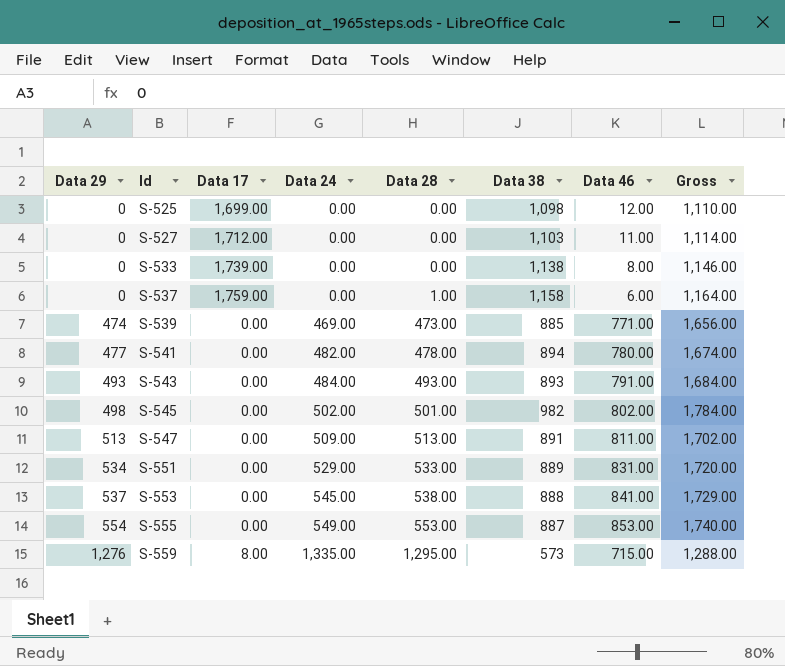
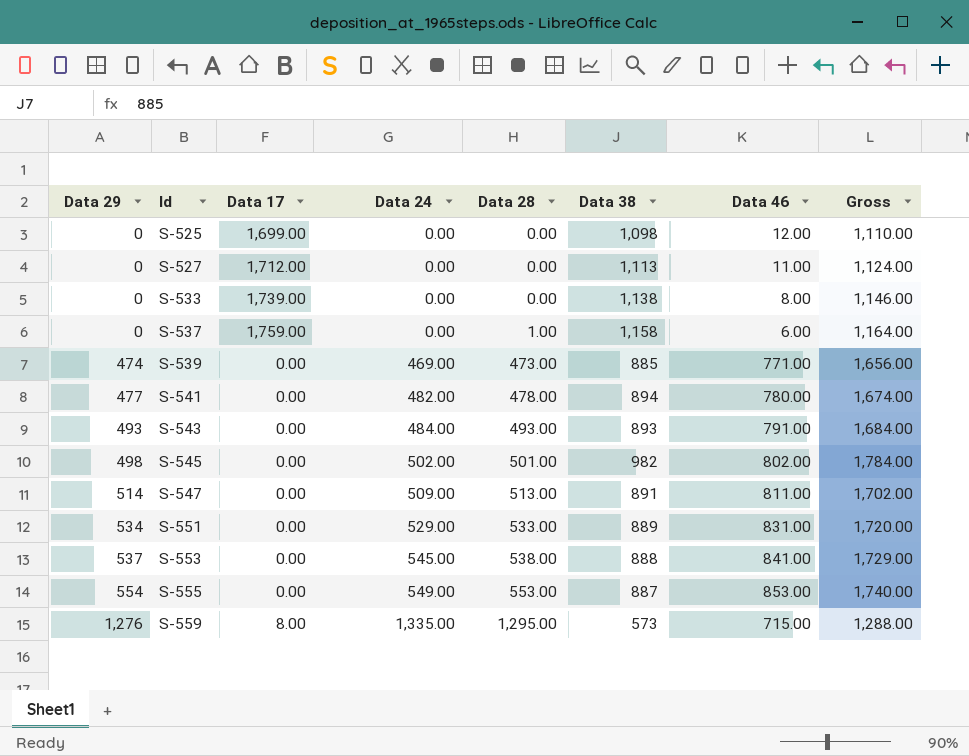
S-527 | Data 38: 1,103 -> 1,113
S-527 | Gross: 1,114.00 -> 1,124.00
S-547 | Data 29: 513 -> 514

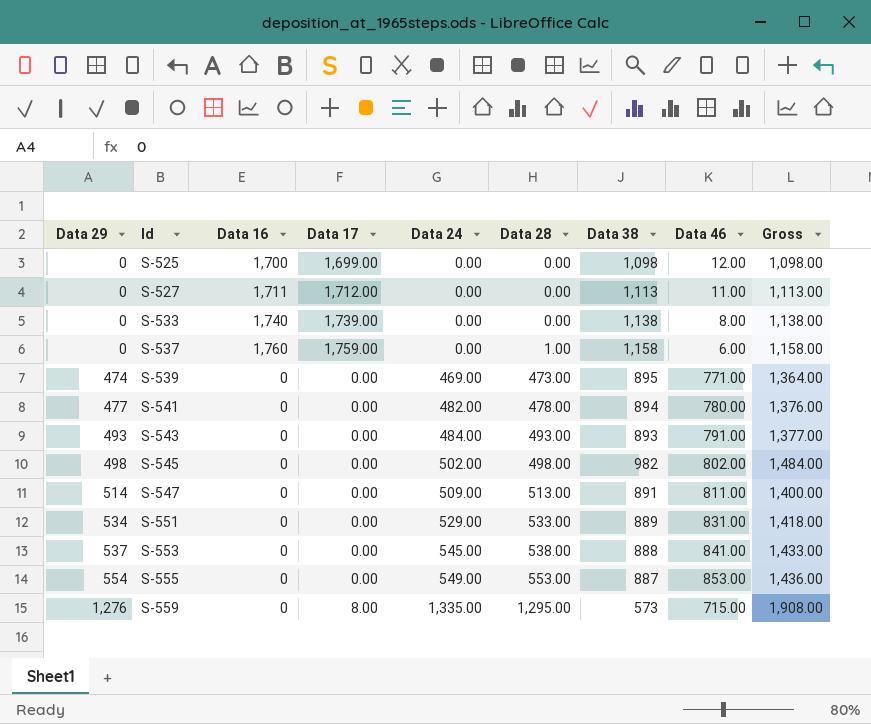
column Data 16 | position: none -> 3
column Gross | formula: [Data 38] + [Data 46] -> [Data 24] + [Data 38]
S-539 | Data 38: 885 -> 895
S-545 | Data 28: 501.00 -> 498.00

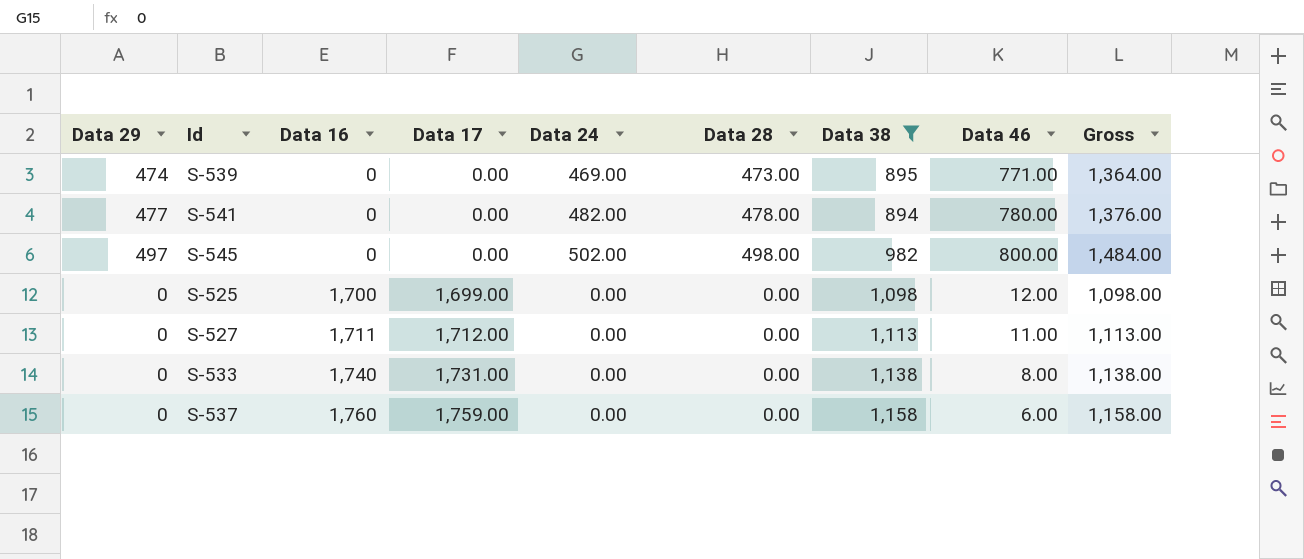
filter: none -> Data 38 >= 894
row order: Data 29 ascending -> Data 16 ascending
S-545 | Data 29: 498 -> 497
S-545 | Data 46: 802.00 -> 800.00
S-533 | Data 17: 1,739.00 -> 1,731.00
S-537 | Data 28: 1.00 -> 0.00

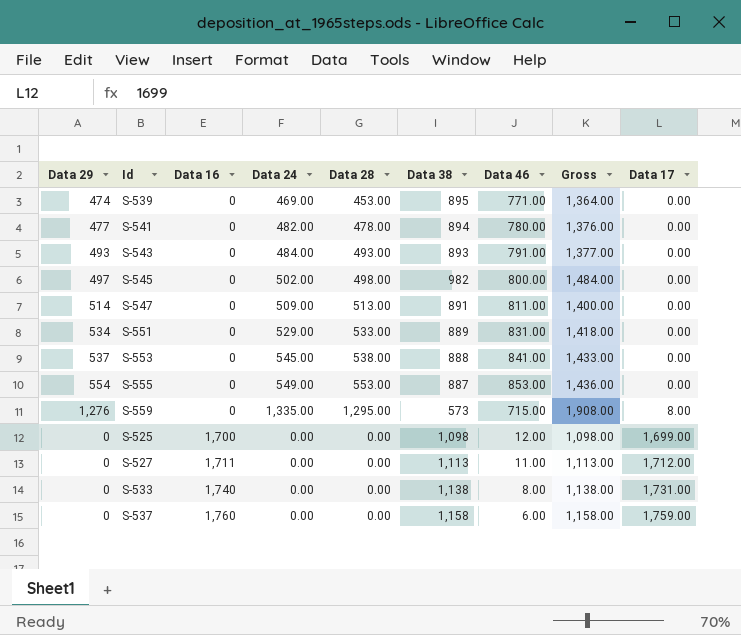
filter: Data 38 >= 894 -> none
column Data 17 | position: 4 -> 9
S-539 | Data 28: 473.00 -> 453.00

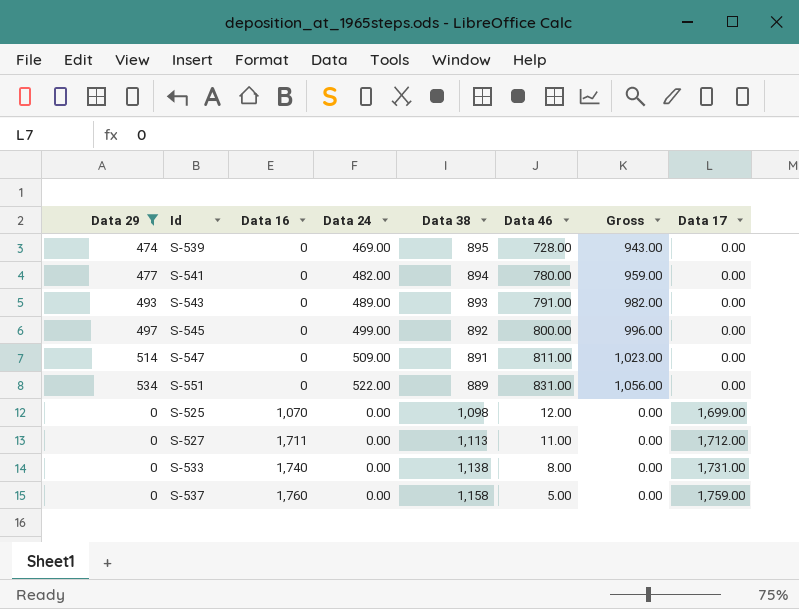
filter: none -> Data 29 <= 534
column Data 28 | position: 5 -> none
column Gross | formula: [Data 24] + [Data 38] -> [Data 29] + [Data 24]
S-539 | Data 46: 771.00 -> 728.00
S-543 | Data 24: 484.00 -> 489.00
S-545 | Data 24: 502.00 -> 499.00
S-545 | Data 38: 982 -> 892
S-551 | Data 24: 529.00 -> 522.00
S-525 | Data 16: 1,700 -> 1,070
S-537 | Data 46: 6.00 -> 5.00

